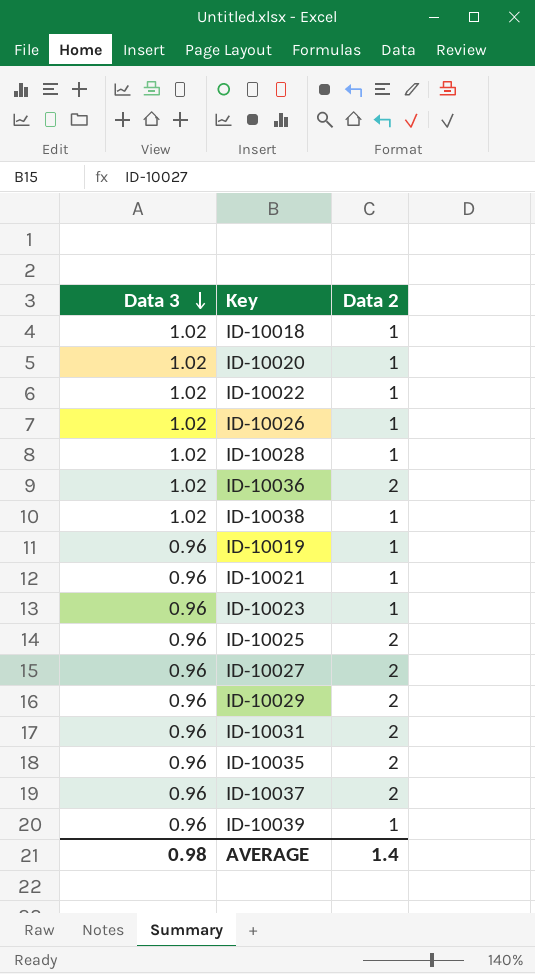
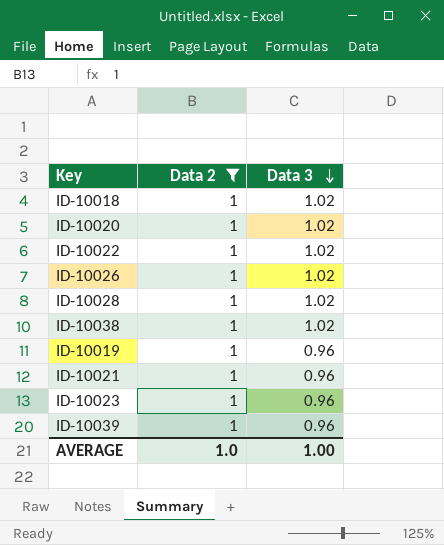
filter: none -> Data 2 = 1
column Data 3 | position: 1 -> 3
AVERAGE | Data 2: 1.4 -> 1.0
AVERAGE | Data 3: 0.98 -> 1.00

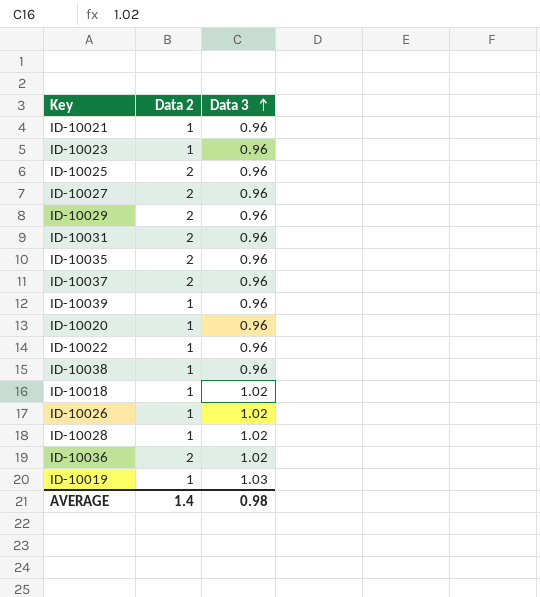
filter: Data 2 = 1 -> none
row order: Data 3 descending -> Data 3 ascending
ID-10020 | Data 3: 1.02 -> 0.96
ID-10022 | Data 3: 1.02 -> 0.96
ID-10038 | Data 3: 1.02 -> 0.96
ID-10019 | Data 3: 0.96 -> 1.03
AVERAGE | Data 2: 1.0 -> 1.4
AVERAGE | Data 3: 1.00 -> 0.98

